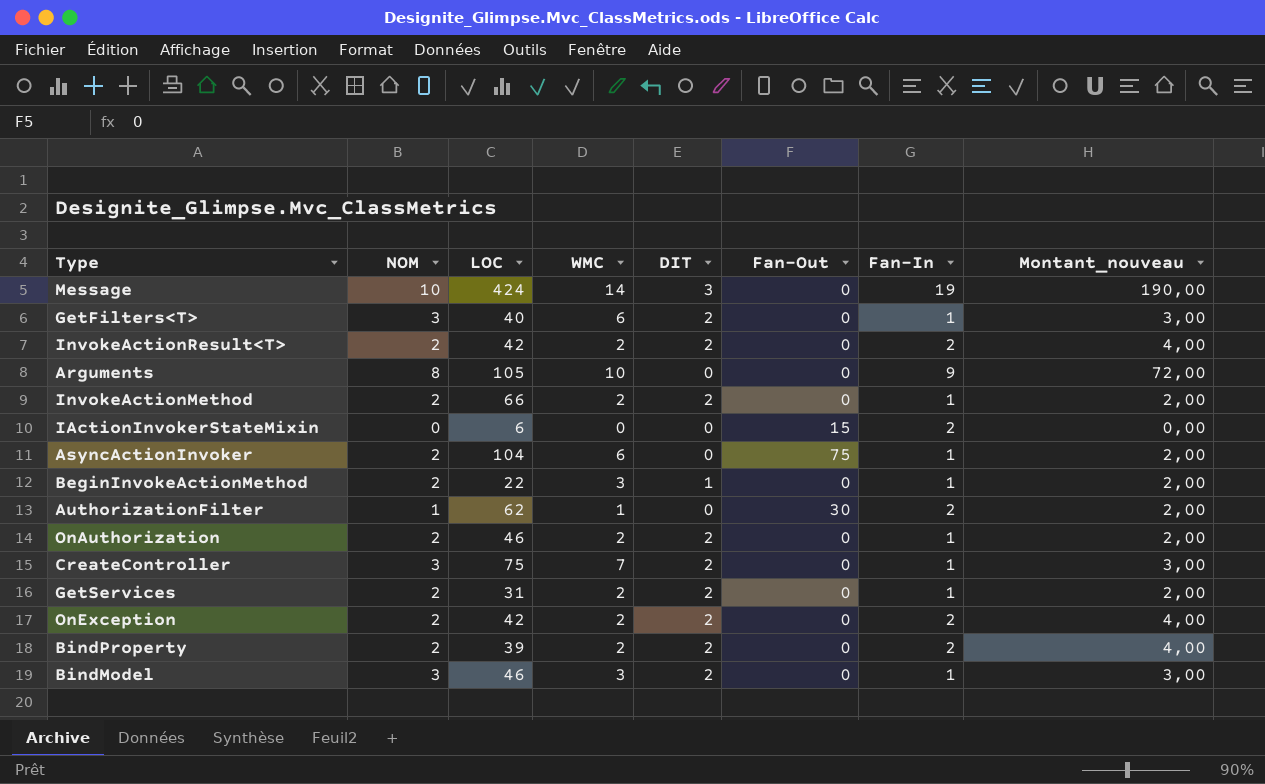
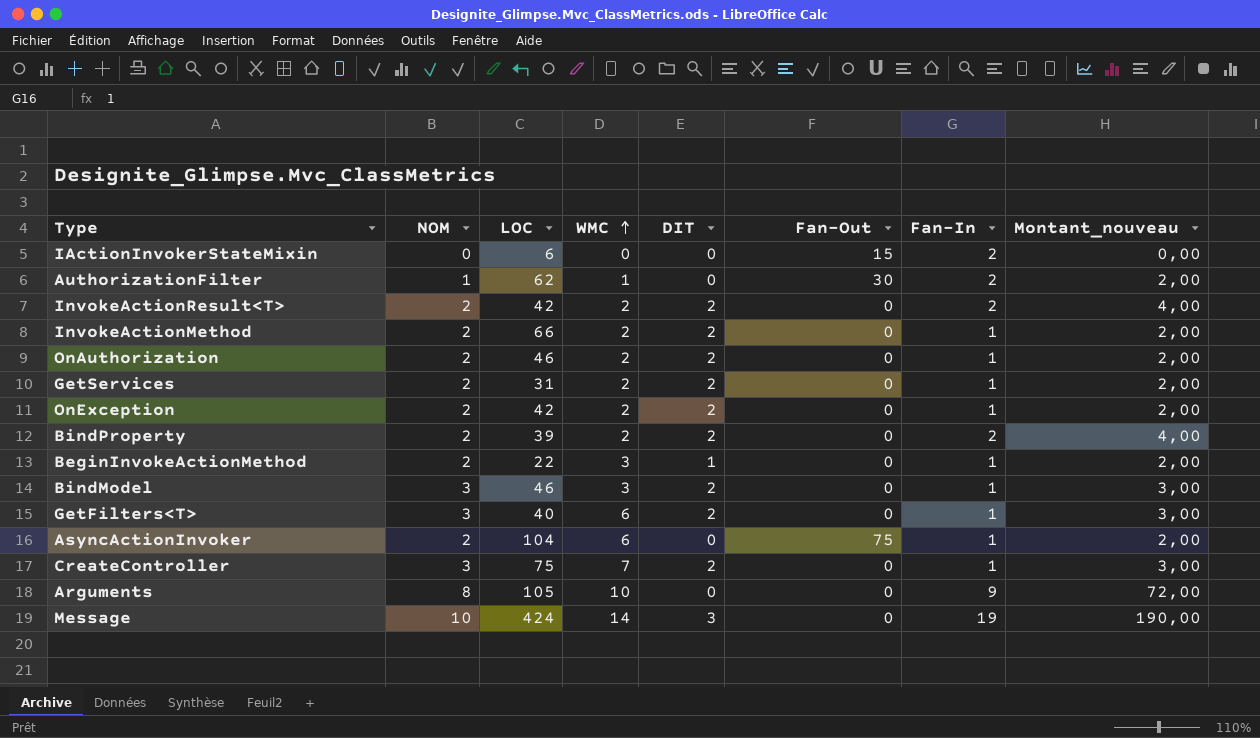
row order: none -> WMC ascending
OnException | Fan-In: 2 -> 1
OnException | Montant_nouveau: 4,00 -> 2,00

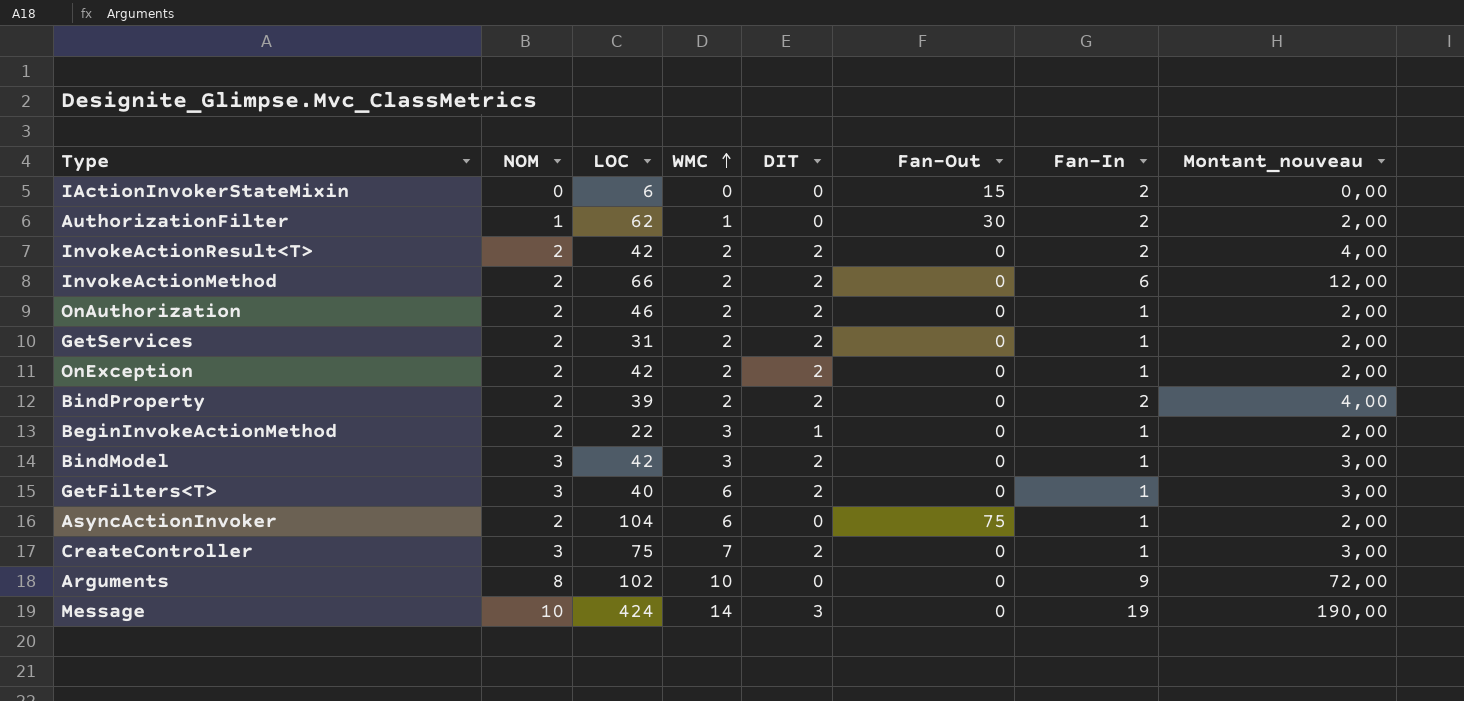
InvokeActionMethod | Fan-In: 1 -> 6
InvokeActionMethod | Montant_nouveau: 2,00 -> 12,00
BindModel | LOC: 46 -> 42
Arguments | LOC: 105 -> 102

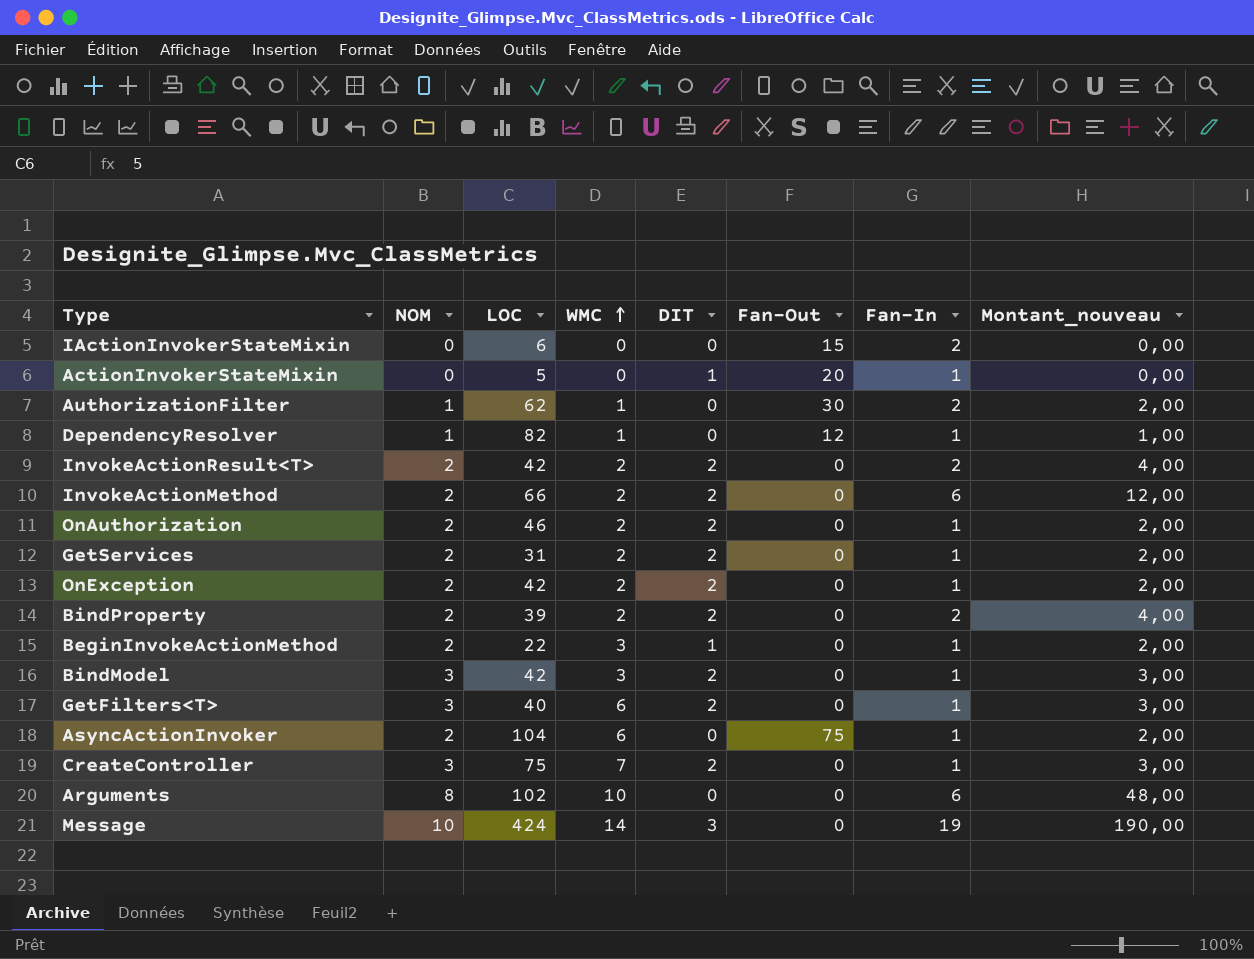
row ActionInvokerStateMixin: none -> 0 | 5 | 0 | 1 | 20 | 1 | 0,00
row DependencyResolver: none -> 1 | 82 | 1 | 0 | 12 | 1 | 1,00
Arguments | Fan-In: 9 -> 6
Arguments | Montant_nouveau: 72,00 -> 48,00

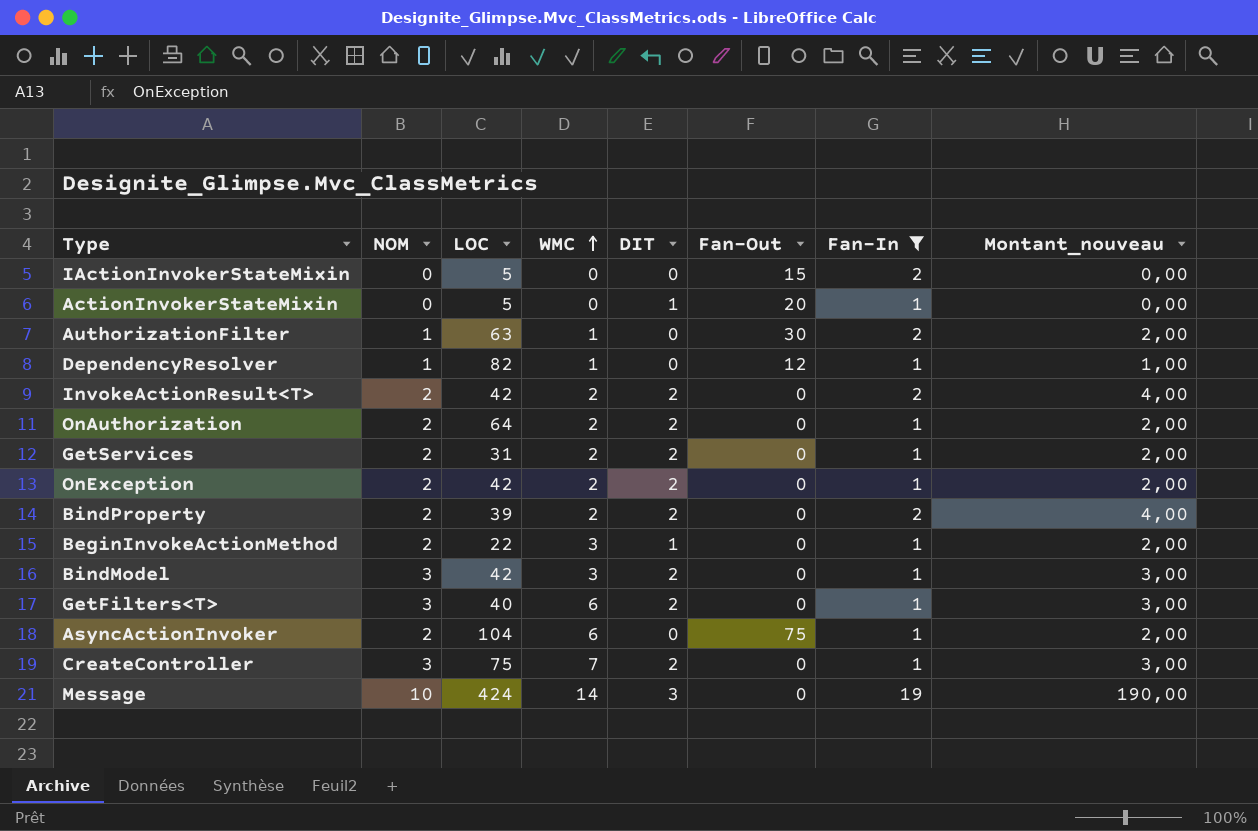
filter: none -> Fan-In != 6
IActionInvokerStateMixin | LOC: 6 -> 5
AuthorizationFilter | LOC: 62 -> 63
OnAuthorization | LOC: 46 -> 64

